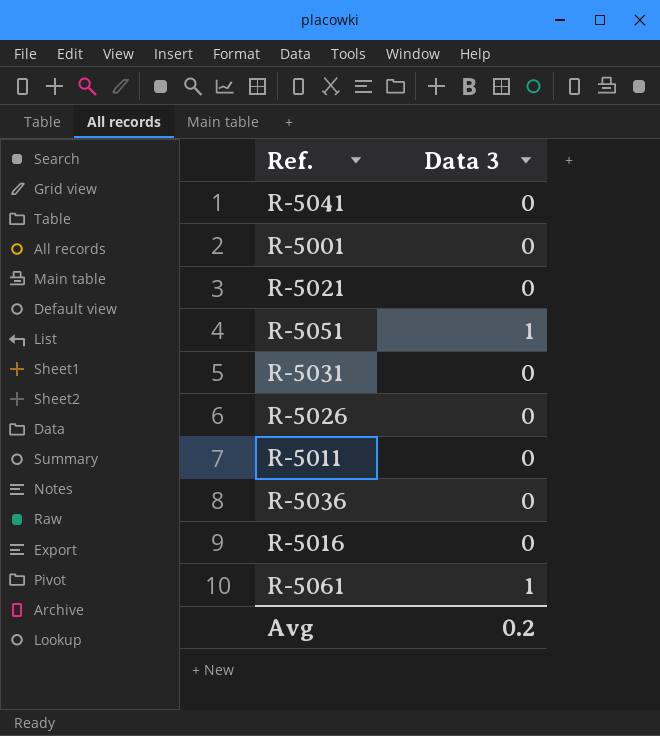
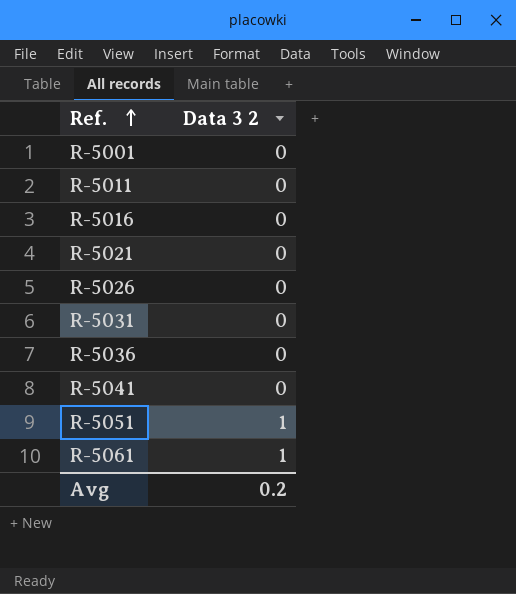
row order: none -> Ref. ascending
column name: Data 3 -> Data 3 2

